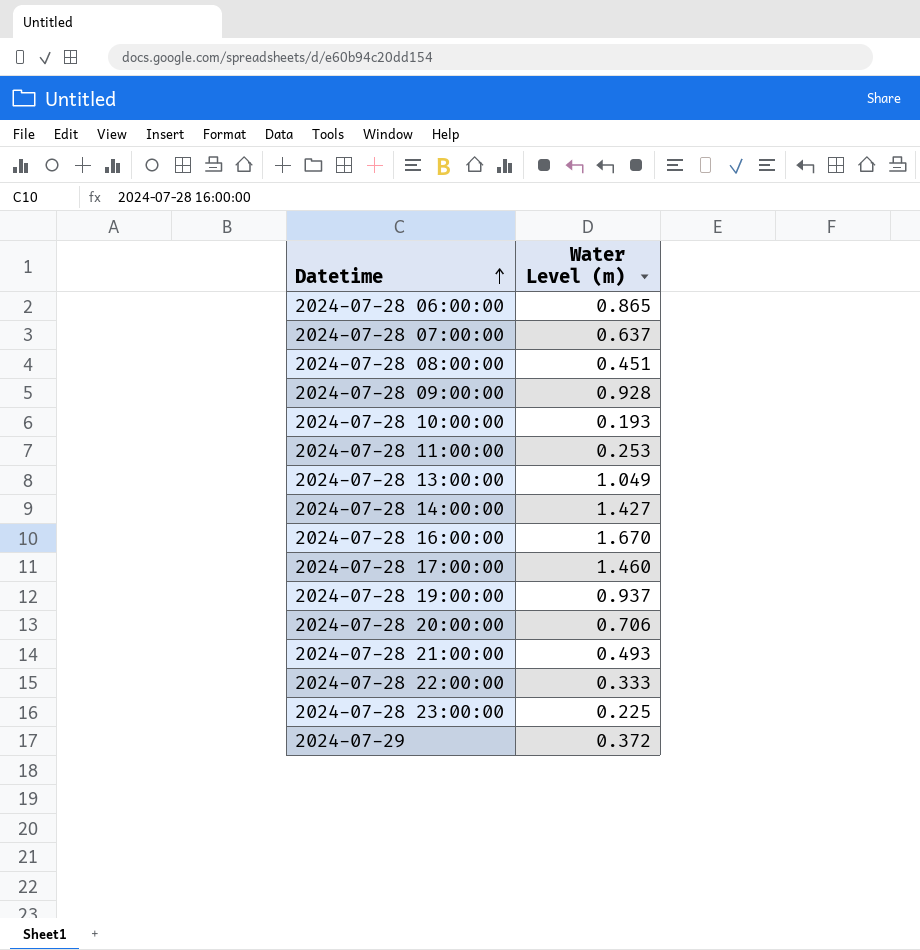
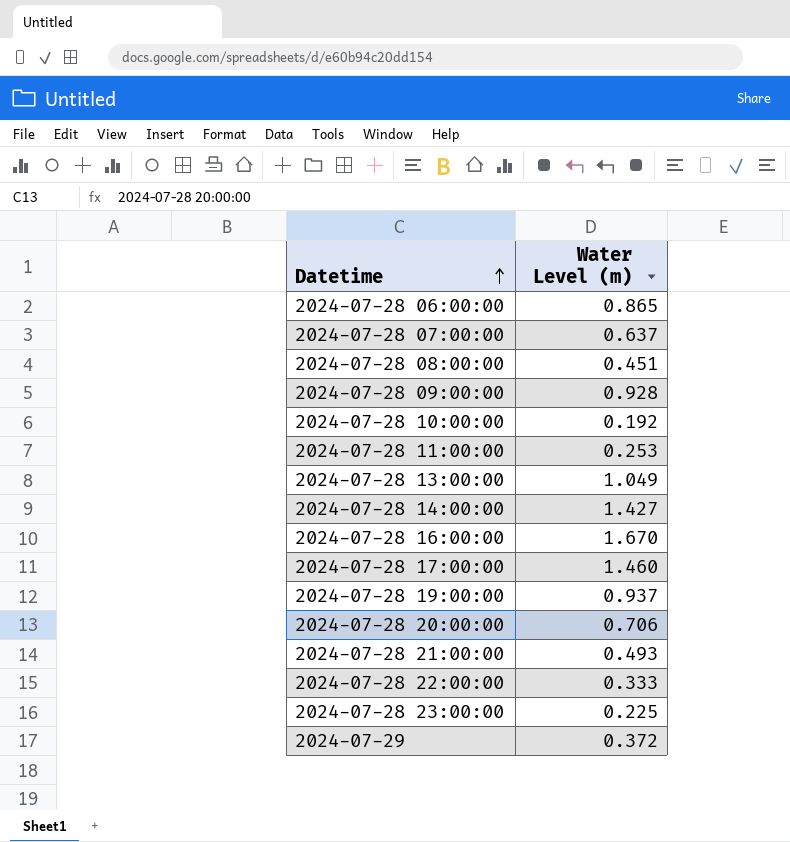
2024-07-28 10:00:00 | Water Level (m): 0.193 -> 0.192

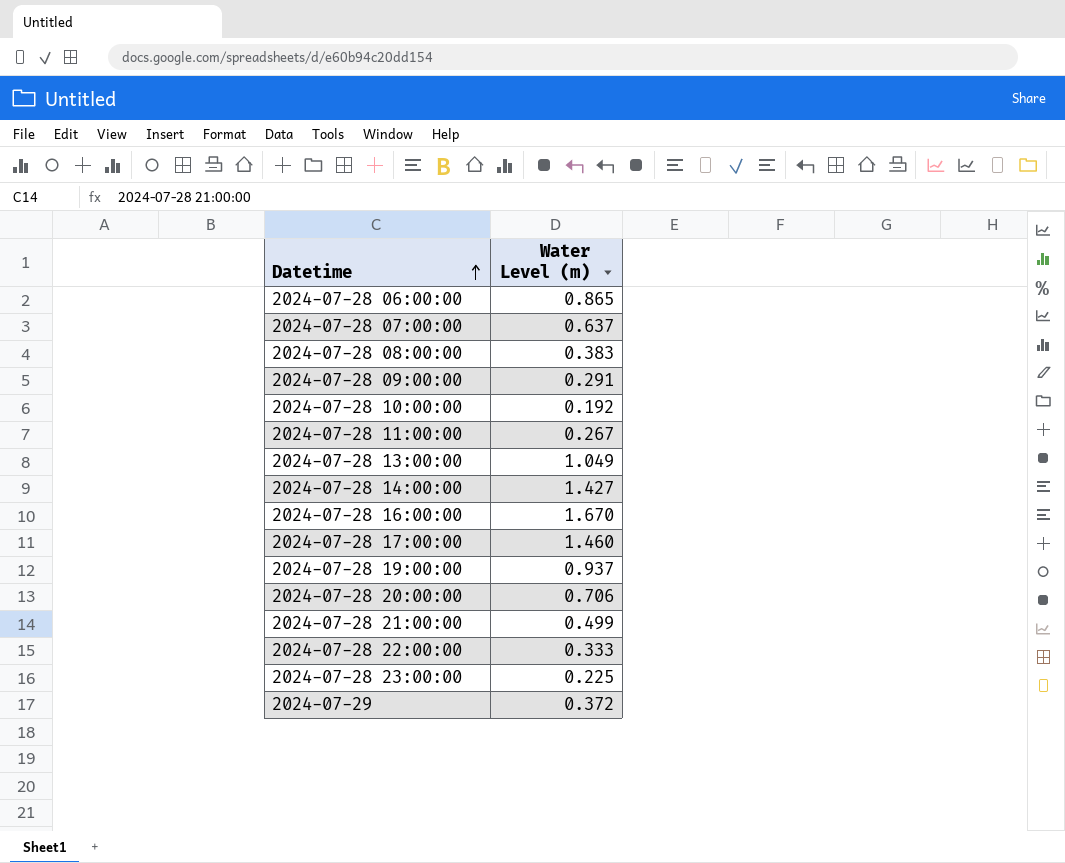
2024-07-28 08:00:00 | Water Level (m): 0.451 -> 0.383
2024-07-28 09:00:00 | Water Level (m): 0.928 -> 0.291
2024-07-28 11:00:00 | Water Level (m): 0.253 -> 0.267
2024-07-28 21:00:00 | Water Level (m): 0.493 -> 0.499

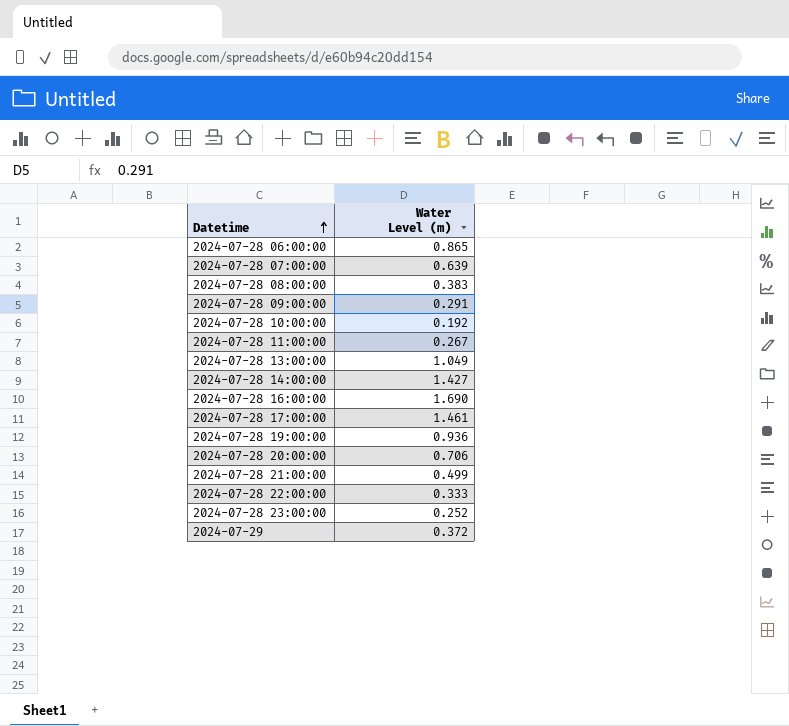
2024-07-28 07:00:00 | Water Level (m): 0.637 -> 0.639
2024-07-28 16:00:00 | Water Level (m): 1.670 -> 1.690
2024-07-28 17:00:00 | Water Level (m): 1.460 -> 1.461
2024-07-28 19:00:00 | Water Level (m): 0.937 -> 0.936
2024-07-28 23:00:00 | Water Level (m): 0.225 -> 0.252

